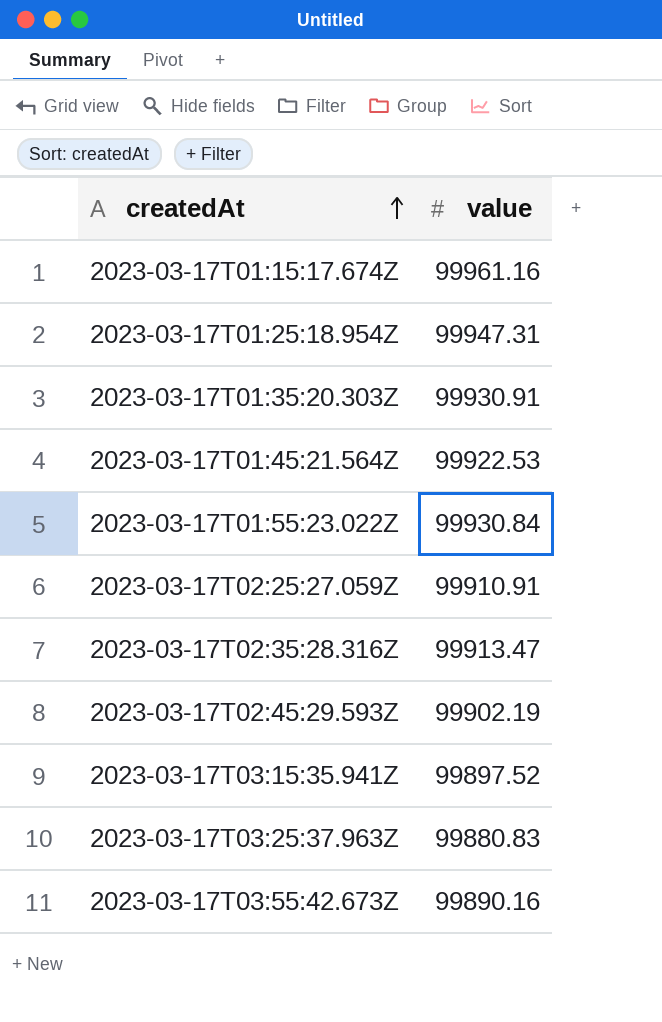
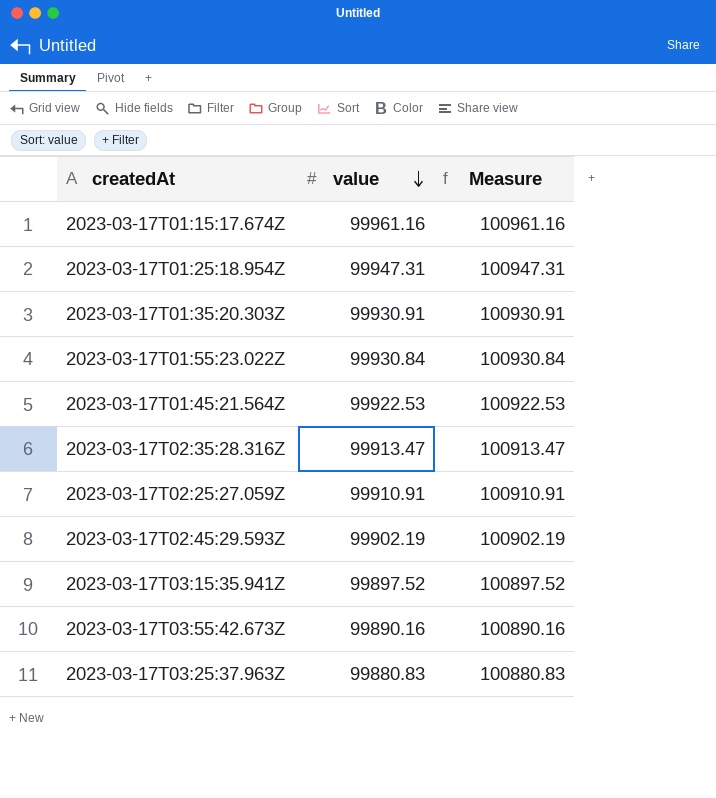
row order: createdAt ascending -> value descending
column Measure | formula: none -> [value] + 1000

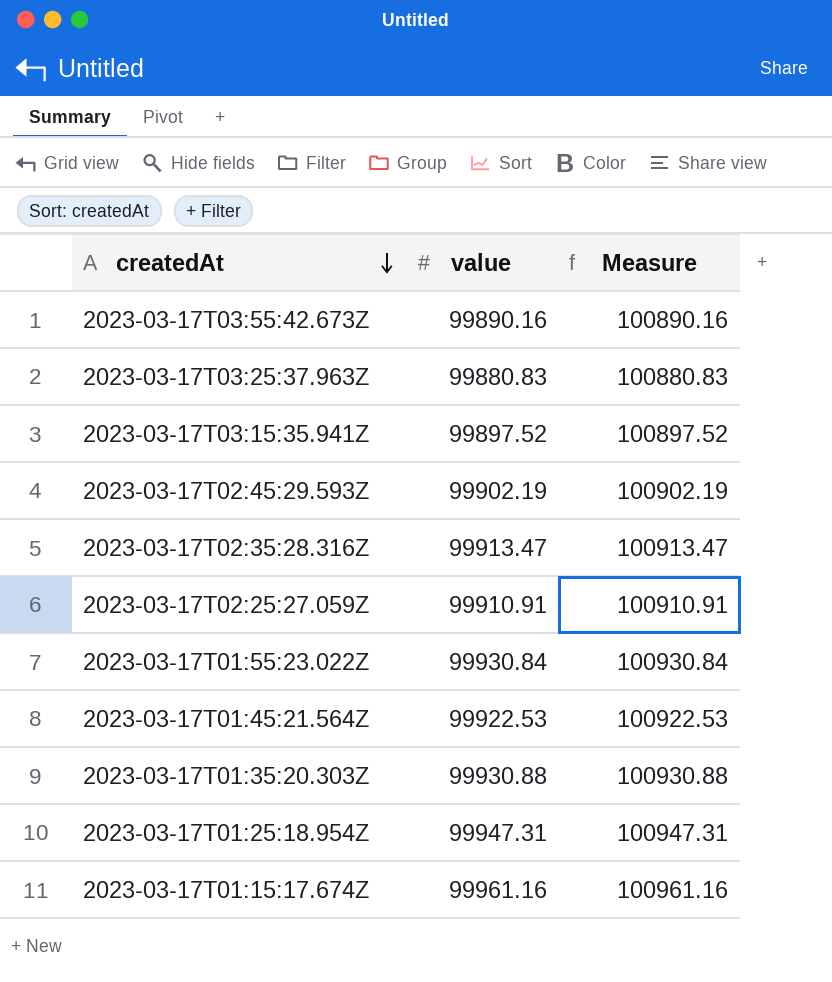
row order: value descending -> createdAt descending
2023-03-17T01:35:20.303Z | value: 99930.91 -> 99930.88
2023-03-17T01:35:20.303Z | Measure: 100930.91 -> 100930.88

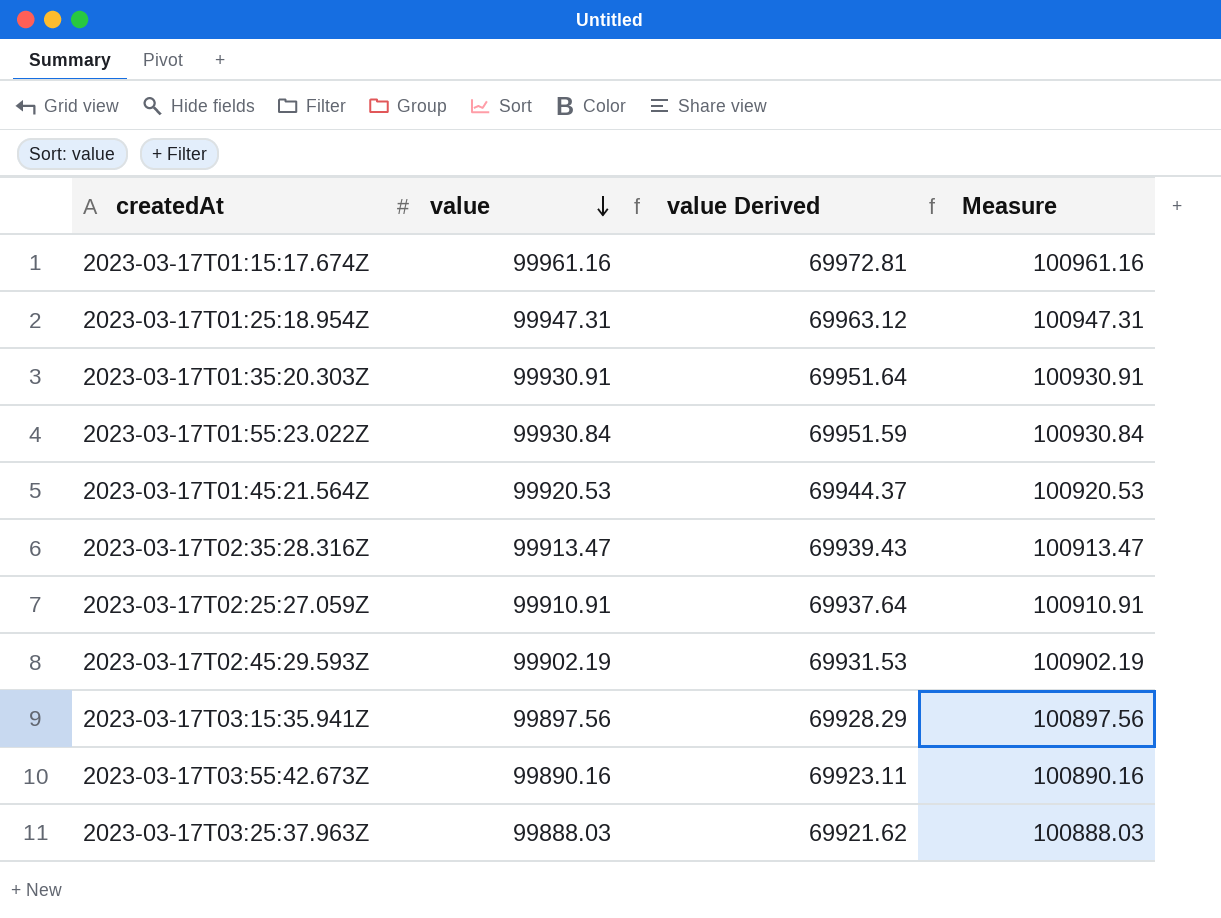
row order: createdAt descending -> value descending
column value Derived | formula: none -> [value] * 0.7
2023-03-17T01:35:20.303Z | value: 99930.88 -> 99930.91
2023-03-17T01:35:20.303Z | Measure: 100930.88 -> 100930.91
2023-03-17T01:45:21.564Z | value: 99922.53 -> 99920.53
2023-03-17T01:45:21.564Z | Measure: 100922.53 -> 100920.53
2023-03-17T03:15:35.941Z | value: 99897.52 -> 99897.56
2023-03-17T03:15:35.941Z | Measure: 100897.52 -> 100897.56
2023-03-17T03:25:37.963Z | value: 99880.83 -> 99888.03
2023-03-17T03:25:37.963Z | Measure: 100880.83 -> 100888.03

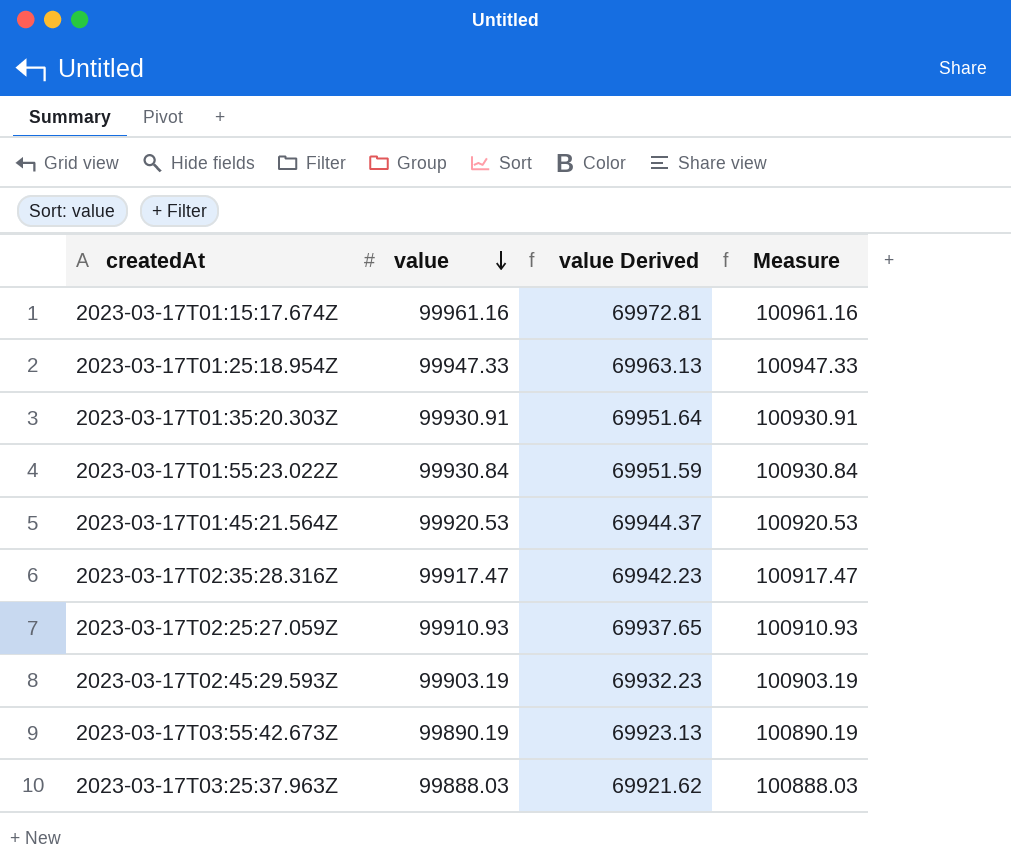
row 2023-03-17T03:15:35.941Z: 99897.56 | 69928.29 | 100897.56 -> none
2023-03-17T01:25:18.954Z | value: 99947.31 -> 99947.33
2023-03-17T01:25:18.954Z | value Derived: 69963.12 -> 69963.13
2023-03-17T01:25:18.954Z | Measure: 100947.31 -> 100947.33
2023-03-17T02:35:28.316Z | value: 99913.47 -> 99917.47
2023-03-17T02:35:28.316Z | value Derived: 69939.43 -> 69942.23
2023-03-17T02:35:28.316Z | Measure: 100913.47 -> 100917.47
2023-03-17T02:25:27.059Z | value: 99910.91 -> 99910.93
2023-03-17T02:25:27.059Z | value Derived: 69937.64 -> 69937.65
2023-03-17T02:25:27.059Z | Measure: 100910.91 -> 100910.93
2023-03-17T02:45:29.593Z | value: 99902.19 -> 99903.19
2023-03-17T02:45:29.593Z | value Derived: 69931.53 -> 69932.23
2023-03-17T02:45:29.593Z | Measure: 100902.19 -> 100903.19
2023-03-17T03:55:42.673Z | value: 99890.16 -> 99890.19
2023-03-17T03:55:42.673Z | value Derived: 69923.11 -> 69923.13
2023-03-17T03:55:42.673Z | Measure: 100890.16 -> 100890.19

